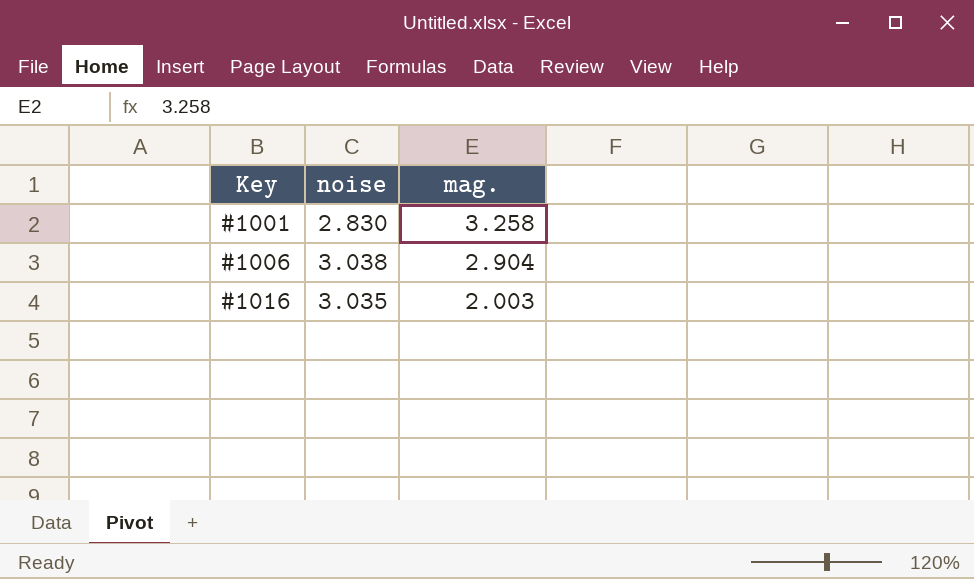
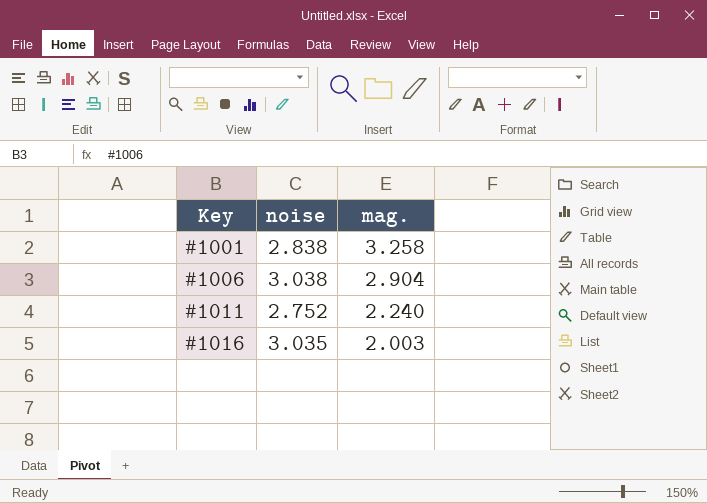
#1001 | noise: 2.830 -> 2.838
row #1011: none -> 2.752 | 2.240

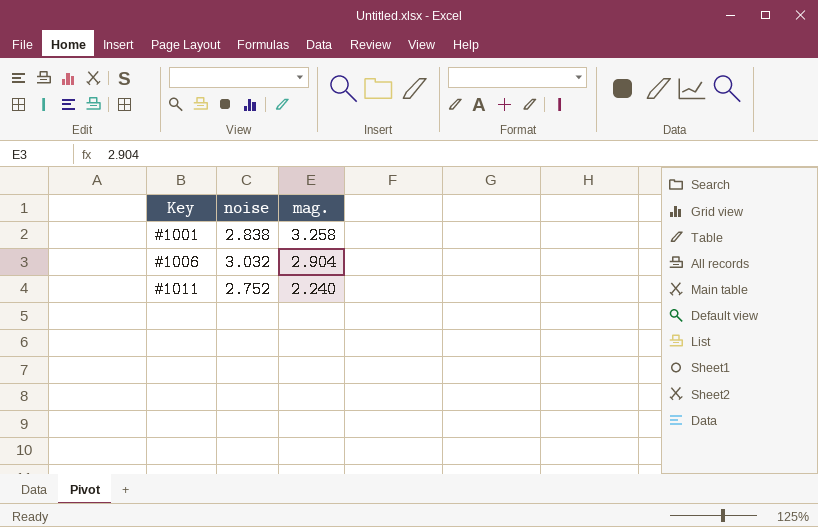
row #1016: 3.035 | 2.003 -> none
#1006 | noise: 3.038 -> 3.032

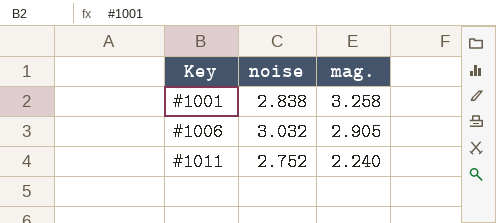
#1006 | mag.: 2.904 -> 2.905

